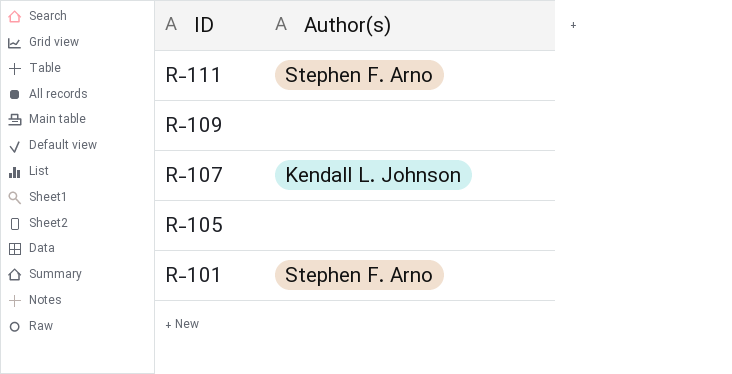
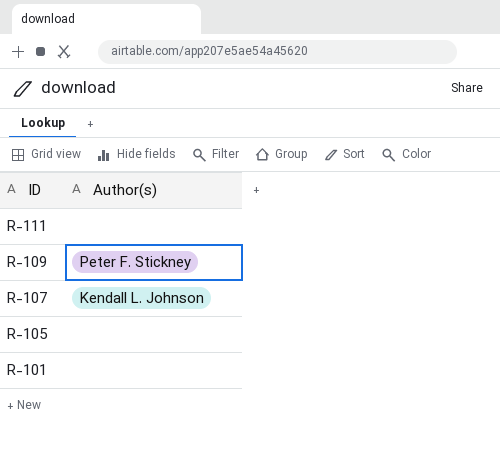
R-111 | Author(s): Stephen F. Arno -> none
R-109 | Author(s): none -> Peter F. Stickney
R-101 | Author(s): Stephen F. Arno -> none

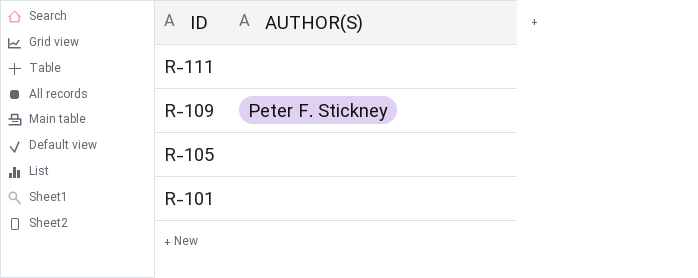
column name: Author(s) -> AUTHOR(S)
row R-107: Kendall L. Johnson -> none

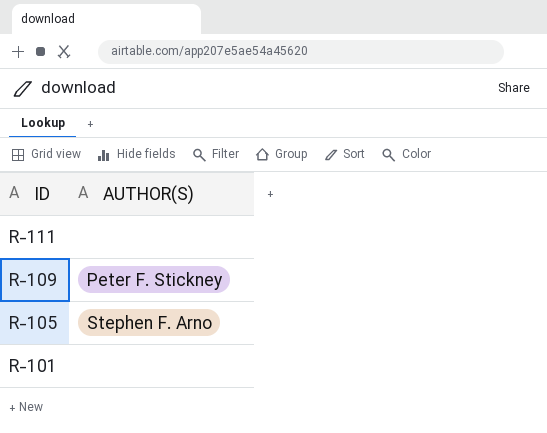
R-105 | AUTHOR(S): none -> Stephen F. Arno

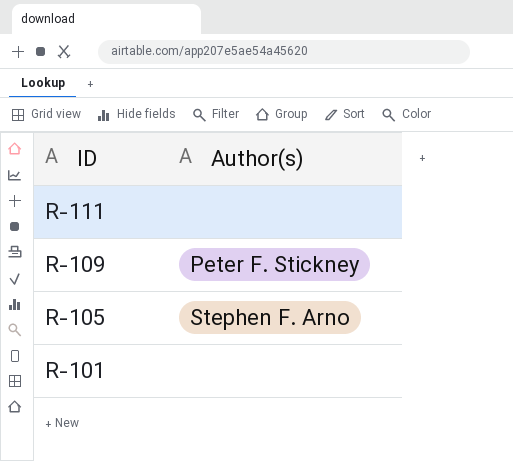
column name: AUTHOR(S) -> Author(s)

